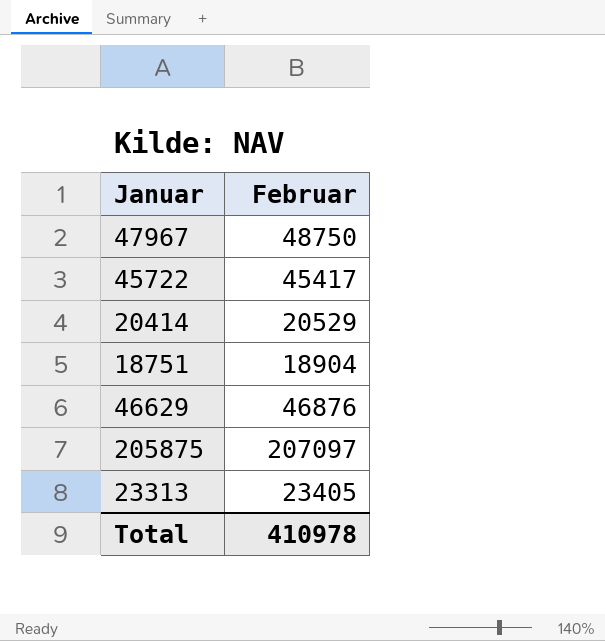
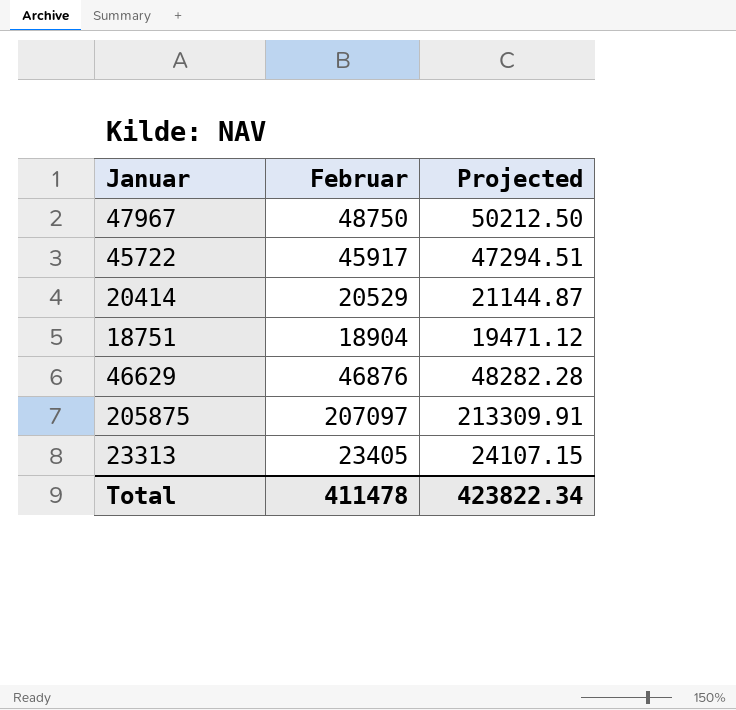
column Projected | formula: none -> [Februar] * 1.03
45722 | Februar: 45417 -> 45917
Total | Februar: 410978 -> 411478

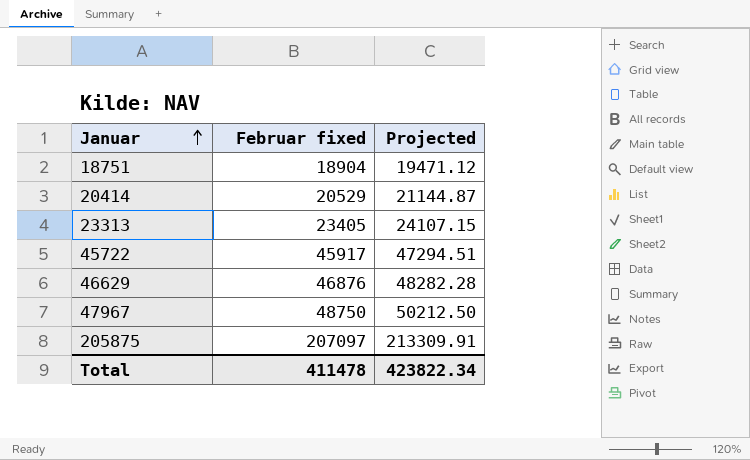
row order: none -> Januar ascending
column name: Februar -> Februar fixed

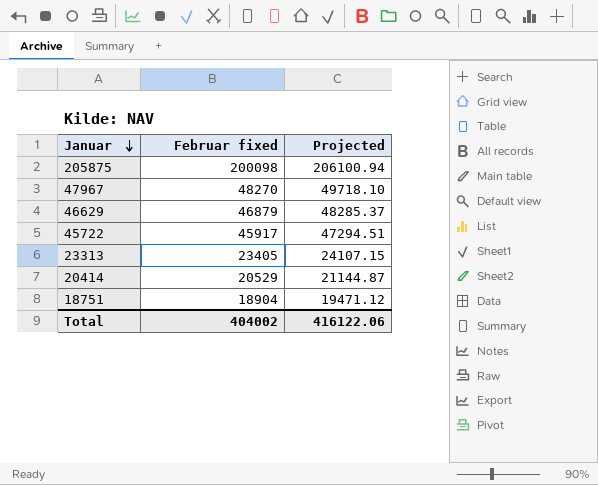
row order: Januar ascending -> Januar descending
205875 | Februar fixed: 207097 -> 200098
205875 | Projected: 213309.91 -> 206100.94
47967 | Februar fixed: 48750 -> 48270
47967 | Projected: 50212.50 -> 49718.10
46629 | Februar fixed: 46876 -> 46879
46629 | Projected: 48282.28 -> 48285.37
Total | Februar fixed: 411478 -> 404002
Total | Projected: 423822.34 -> 416122.06

